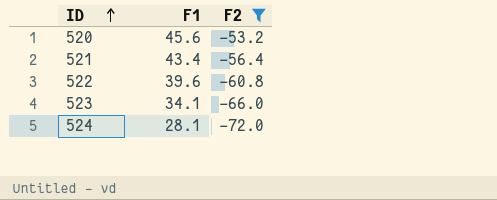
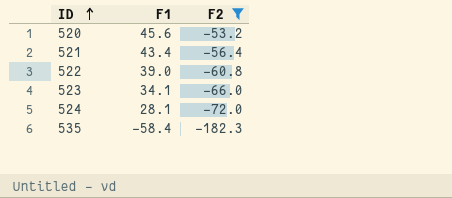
522 | F1: 39.6 -> 39.0
row 535: none -> -58.4 | -182.3

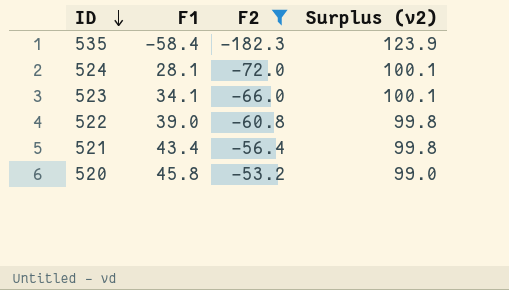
row order: ID ascending -> ID descending
column Surplus (v2) | formula: none -> [F1] - [F2]
520 | F1: 45.6 -> 45.8

